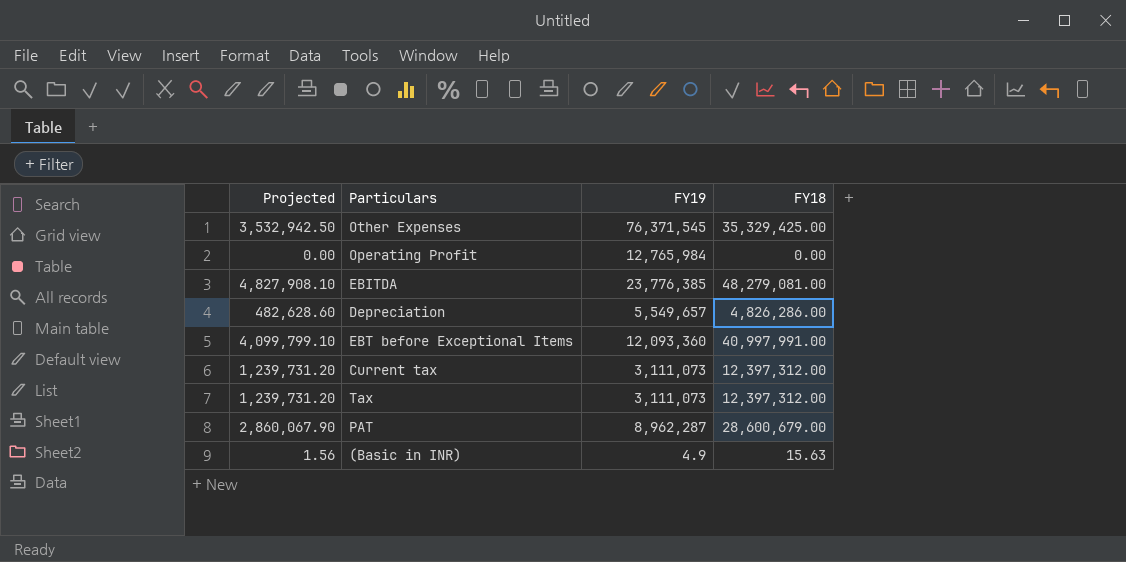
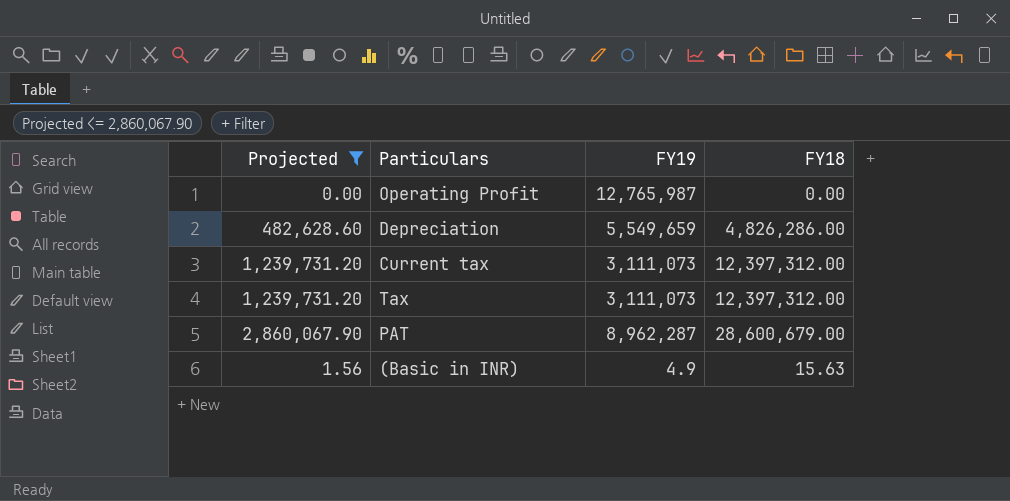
filter: none -> Projected <= 2,860,067.90
Operating Profit | FY19: 12,765,984 -> 12,765,987
Depreciation | FY19: 5,549,657 -> 5,549,659

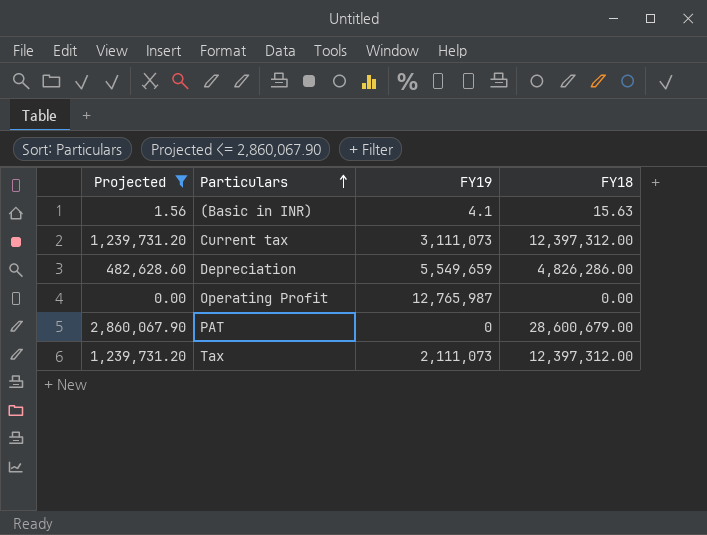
row order: none -> Particulars ascending
(Basic in INR) | FY19: 4.9 -> 4.1
PAT | FY19: 8,962,287 -> 0
Tax | FY19: 3,111,073 -> 2,111,073

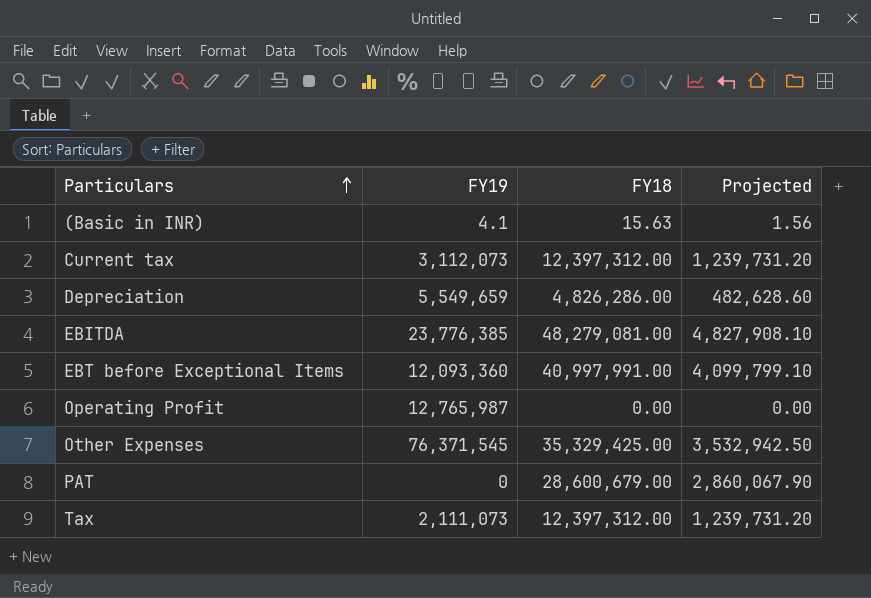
filter: Projected <= 2,860,067.90 -> none
column Projected | position: 1 -> 4
Current tax | FY19: 3,111,073 -> 3,112,073

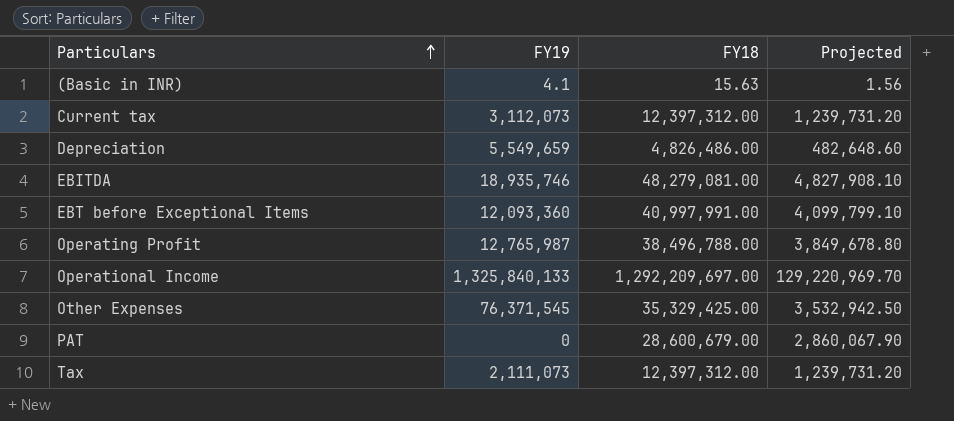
Depreciation | FY18: 4,826,286.00 -> 4,826,486.00
Depreciation | Projected: 482,628.60 -> 482,648.60
EBITDA | FY19: 23,776,385 -> 18,935,746
Operating Profit | FY18: 0.00 -> 38,496,788.00
Operating Profit | Projected: 0.00 -> 3,849,678.80
row Operational Income: none -> 1,325,840,133 | 1,292,209,697.00 | 129,220,969.70

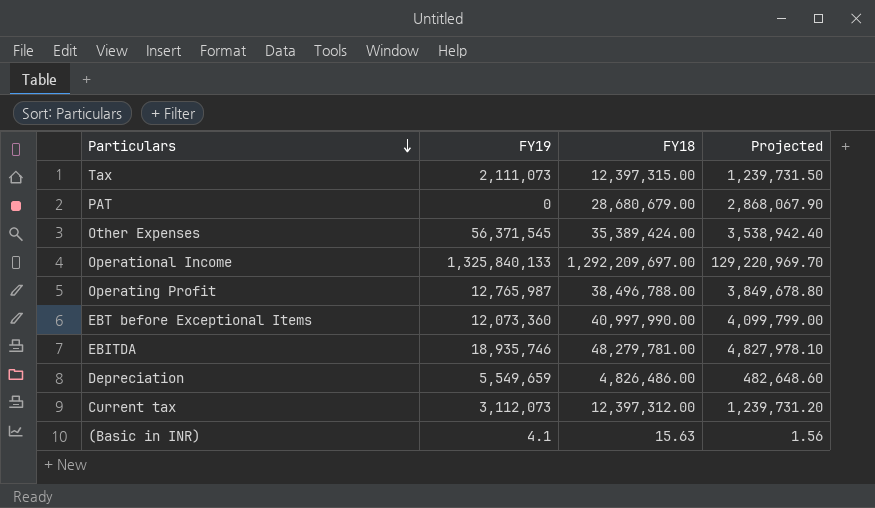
row order: Particulars ascending -> Particulars descending
Tax | FY18: 12,397,312.00 -> 12,397,315.00
Tax | Projected: 1,239,731.20 -> 1,239,731.50
PAT | FY18: 28,600,679.00 -> 28,680,679.00
PAT | Projected: 2,860,067.90 -> 2,868,067.90
Other Expenses | FY19: 76,371,545 -> 56,371,545
Other Expenses | FY18: 35,329,425.00 -> 35,389,424.00
Other Expenses | Projected: 3,532,942.50 -> 3,538,942.40
EBT before Exceptional Items | FY19: 12,093,360 -> 12,073,360
EBT before Exceptional Items | FY18: 40,997,991.00 -> 40,997,990.00
EBT before Exceptional Items | Projected: 4,099,799.10 -> 4,099,799.00
EBITDA | FY18: 48,279,081.00 -> 48,279,781.00
EBITDA | Projected: 4,827,908.10 -> 4,827,978.10

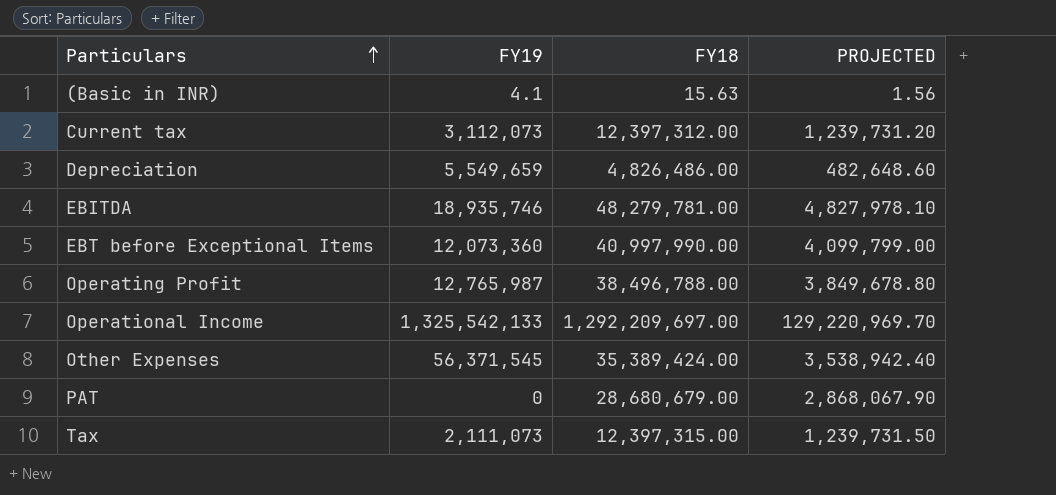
row order: Particulars descending -> Particulars ascending
column name: Projected -> PROJECTED
Operational Income | FY19: 1,325,840,133 -> 1,325,542,133

